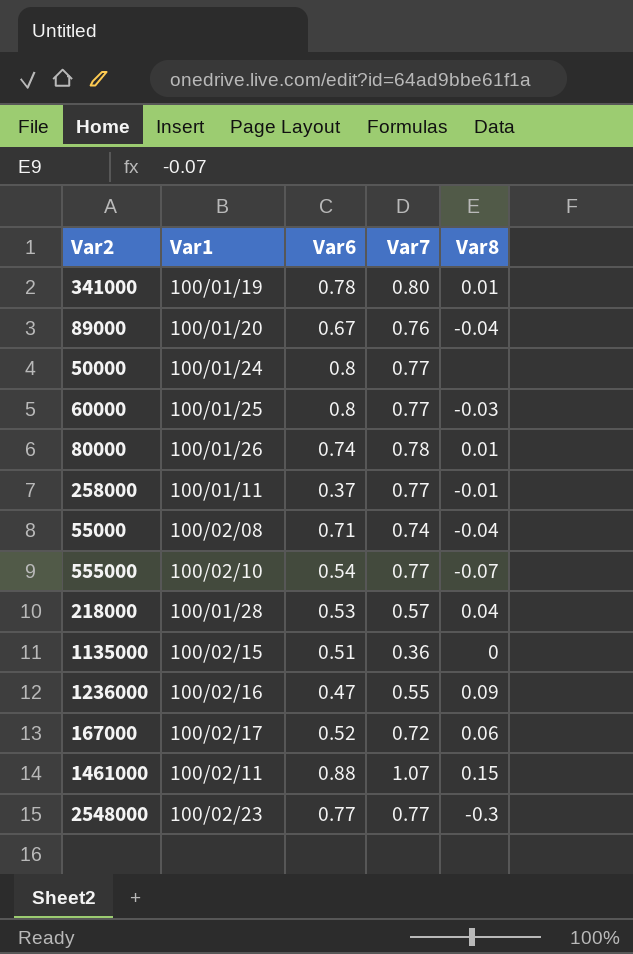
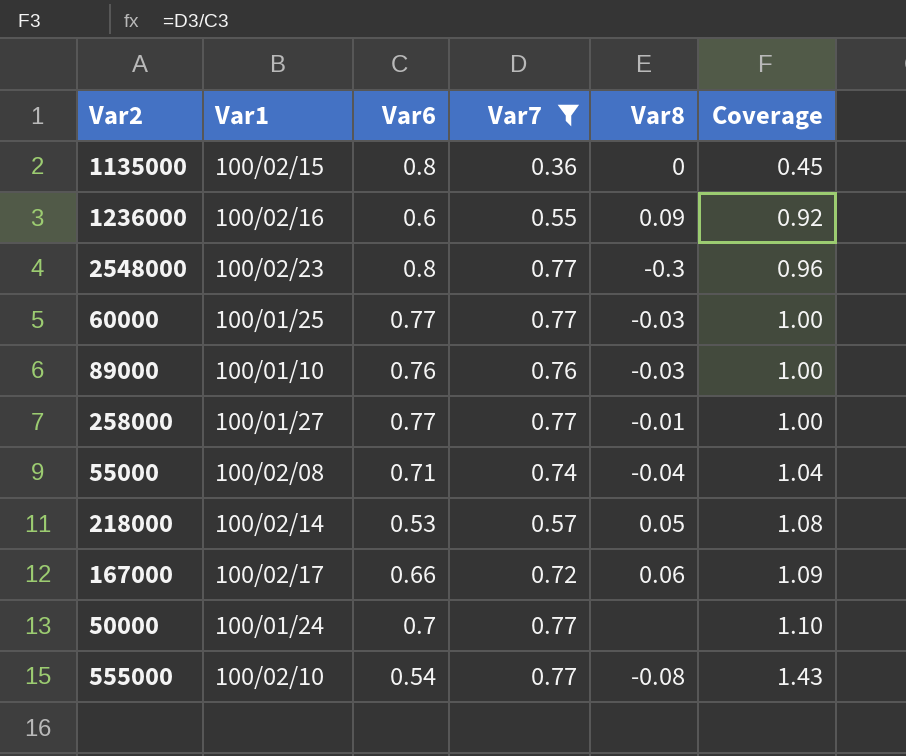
filter: none -> Var7 <= 0.77
row order: none -> Coverage ascending
column Coverage | formula: none -> [Var7] / [Var6]
1135000 | Var6: 0.51 -> 0.8
1236000 | Var6: 0.47 -> 0.6
2548000 | Var6: 0.77 -> 0.8
60000 | Var6: 0.8 -> 0.77
89000 | Var1: 100/01/20 -> 100/01/10
89000 | Var6: 0.67 -> 0.76
89000 | Var8: -0.04 -> -0.03
258000 | Var1: 100/01/11 -> 100/01/27
258000 | Var6: 0.37 -> 0.77
218000 | Var1: 100/01/28 -> 100/02/14
218000 | Var8: 0.04 -> 0.05
167000 | Var6: 0.52 -> 0.66
50000 | Var6: 0.8 -> 0.7
555000 | Var8: -0.07 -> -0.08

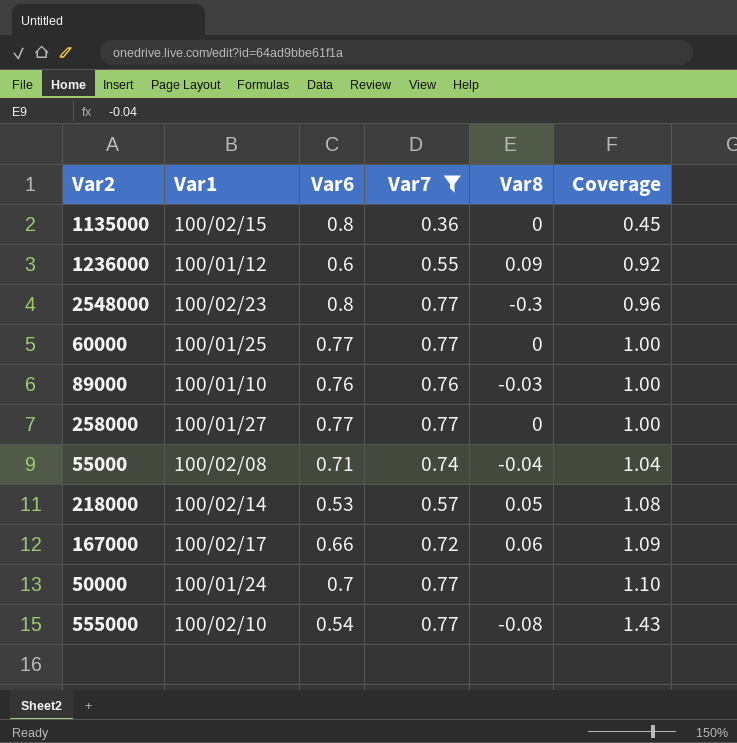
1236000 | Var1: 100/02/16 -> 100/01/12
60000 | Var8: -0.03 -> 0
258000 | Var8: -0.01 -> 0

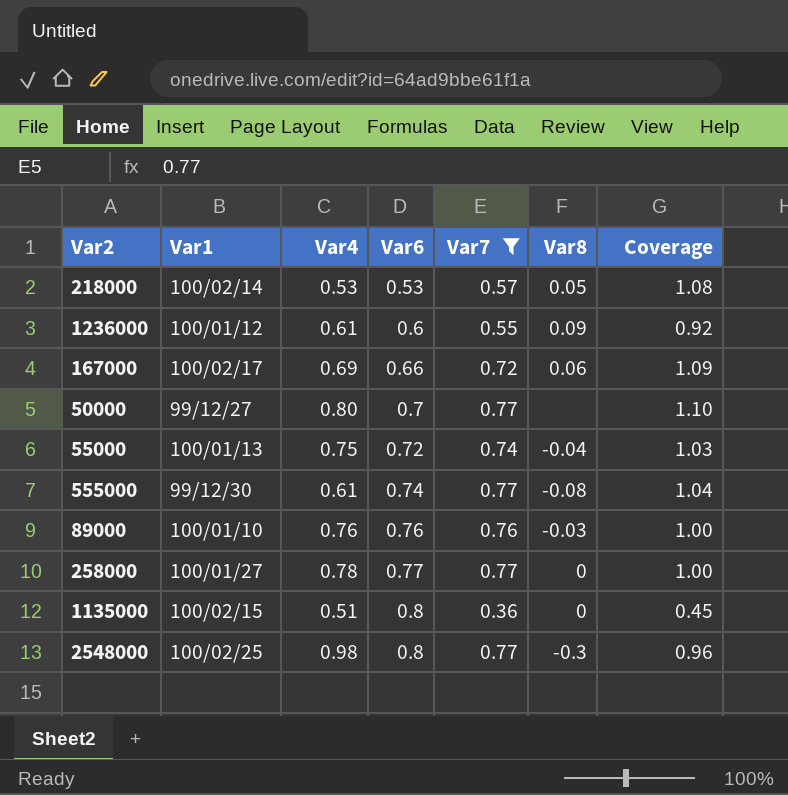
row order: Coverage ascending -> Var6 ascending
column Var4 | position: none -> 3
row 60000: 100/01/25 | 0.77 | 0.77 | 0 | 1.00 -> none
50000 | Var1: 100/01/24 -> 99/12/27
55000 | Var1: 100/02/08 -> 100/01/13
55000 | Var6: 0.71 -> 0.72
55000 | Coverage: 1.04 -> 1.03
555000 | Var1: 100/02/10 -> 99/12/30
555000 | Var6: 0.54 -> 0.74
555000 | Coverage: 1.43 -> 1.04
2548000 | Var1: 100/02/23 -> 100/02/25

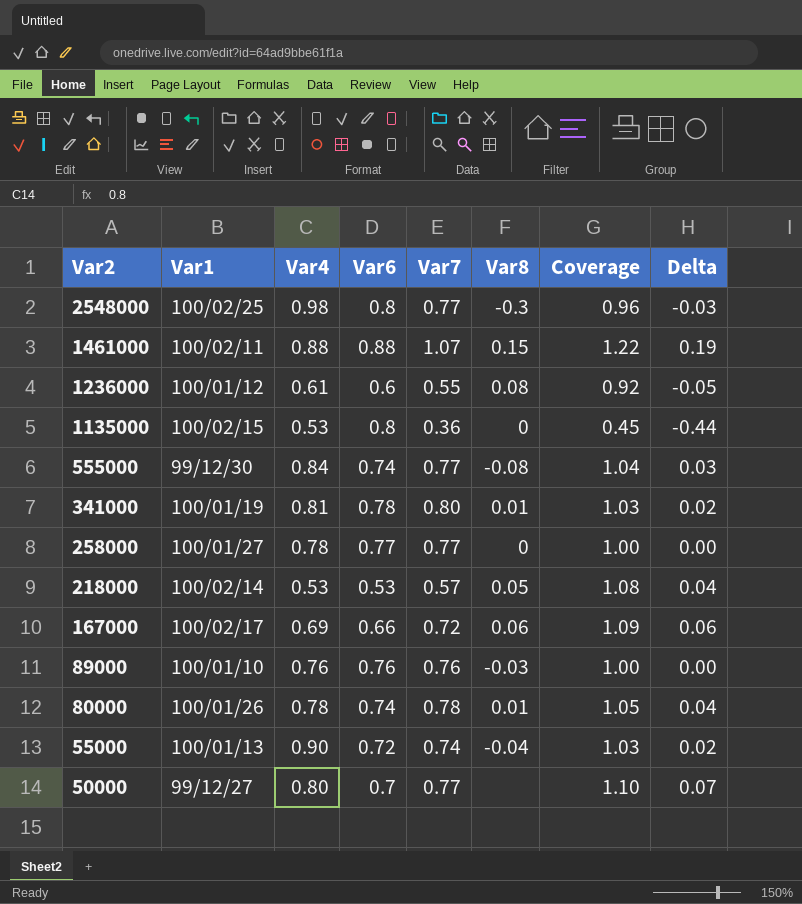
filter: Var7 <= 0.77 -> none
row order: Var6 ascending -> Var2 descending
column Delta | formula: none -> [Var7] - [Var6]
1236000 | Var8: 0.09 -> 0.08
1135000 | Var4: 0.51 -> 0.53
555000 | Var4: 0.61 -> 0.84
55000 | Var4: 0.75 -> 0.90

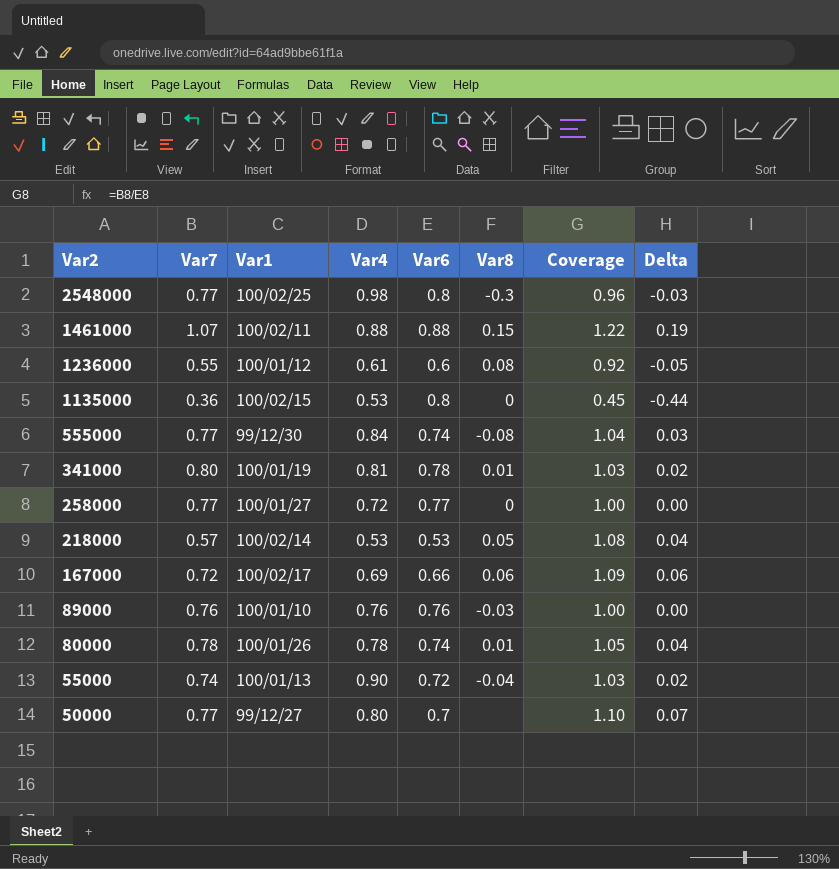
column Var7 | position: 5 -> 2
258000 | Var4: 0.78 -> 0.72

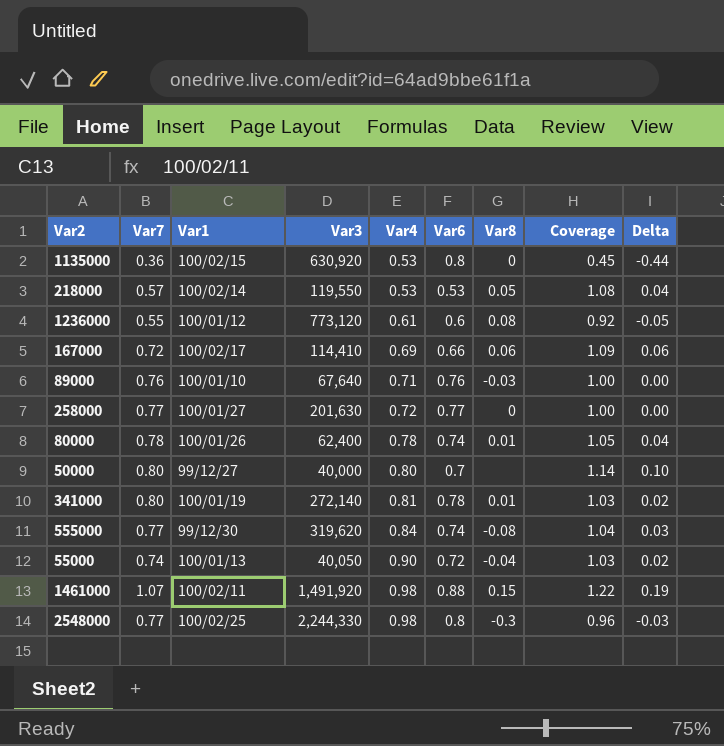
row order: Var2 descending -> Var4 ascending
column Var3 | position: none -> 4
89000 | Var4: 0.76 -> 0.71
50000 | Var7: 0.77 -> 0.80
50000 | Coverage: 1.10 -> 1.14
50000 | Delta: 0.07 -> 0.10
1461000 | Var4: 0.88 -> 0.98

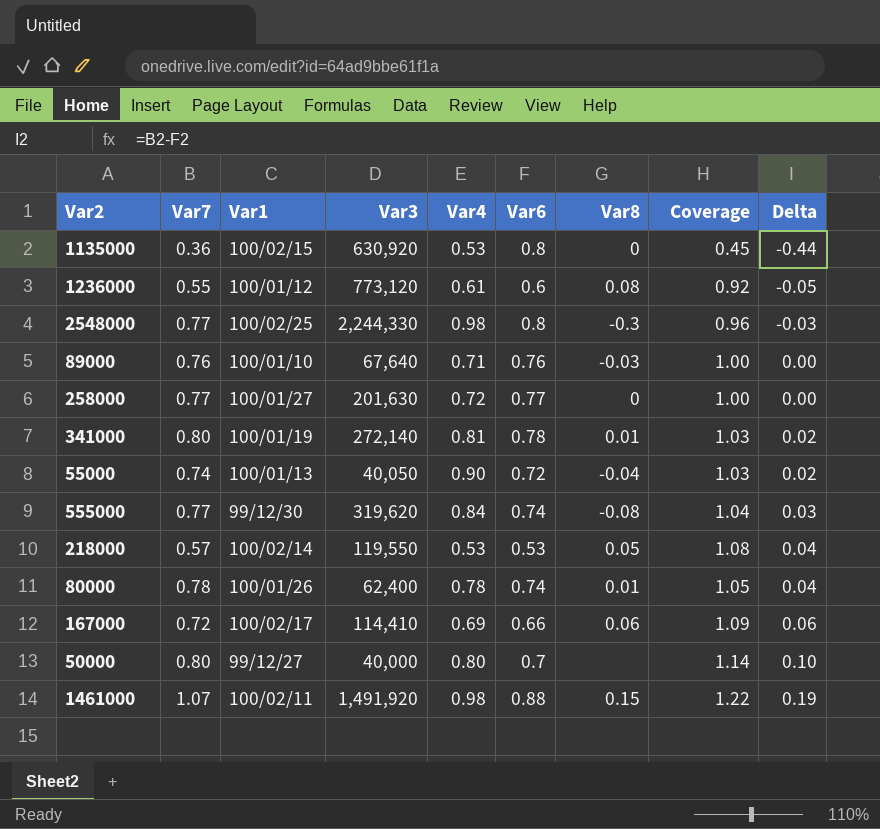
row order: Var4 ascending -> Delta ascending

